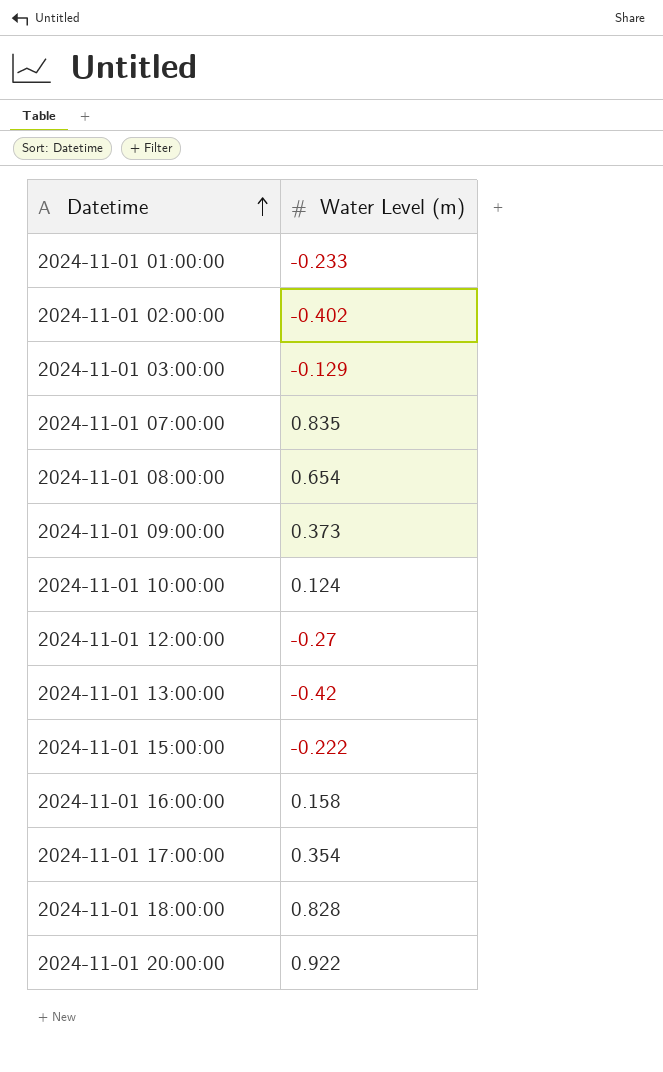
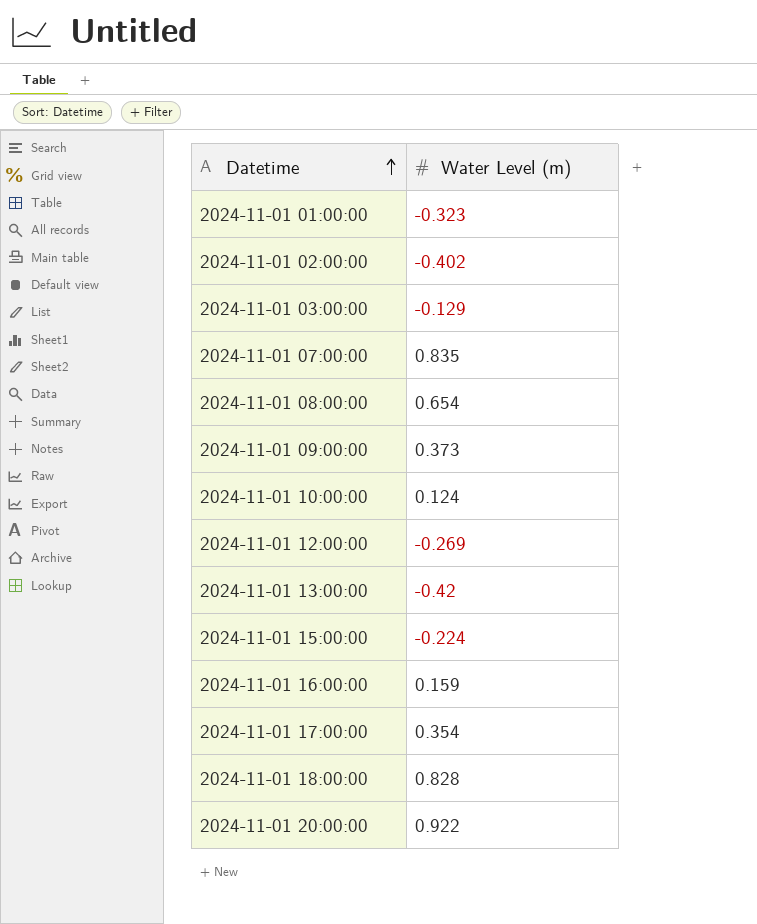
2024-11-01 01:00:00 | Water Level (m): -0.233 -> -0.323
2024-11-01 12:00:00 | Water Level (m): -0.27 -> -0.269
2024-11-01 15:00:00 | Water Level (m): -0.222 -> -0.224
2024-11-01 16:00:00 | Water Level (m): 0.158 -> 0.159

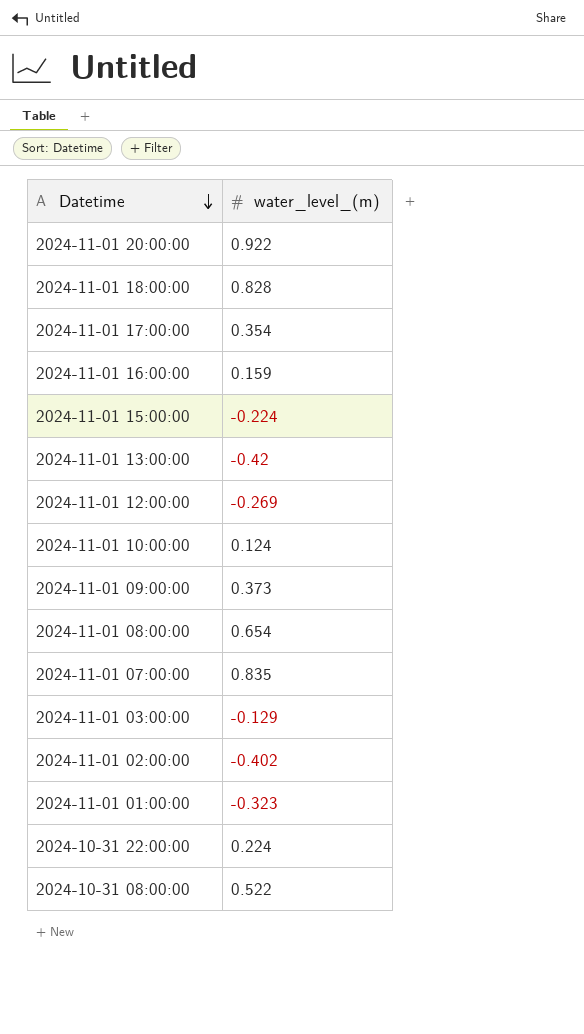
row order: Datetime ascending -> Datetime descending
column name: Water Level (m) -> water_level_(m)
row 2024-10-31 22:00:00: none -> 0.224
row 2024-10-31 08:00:00: none -> 0.522

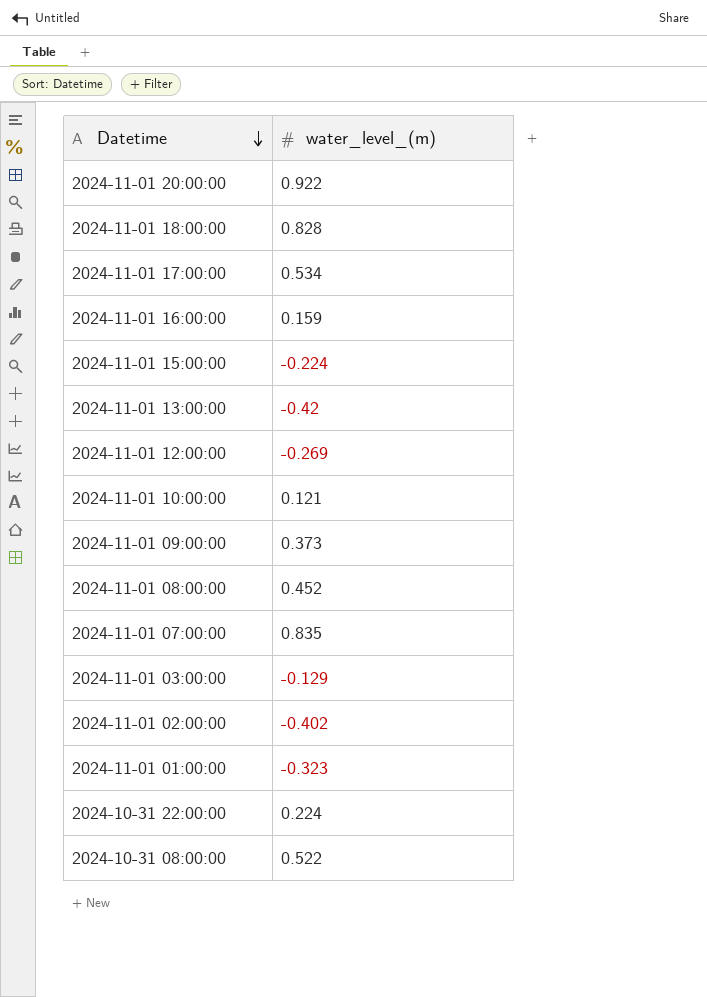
2024-11-01 17:00:00 | water_level_(m): 0.354 -> 0.534
2024-11-01 10:00:00 | water_level_(m): 0.124 -> 0.121
2024-11-01 08:00:00 | water_level_(m): 0.654 -> 0.452

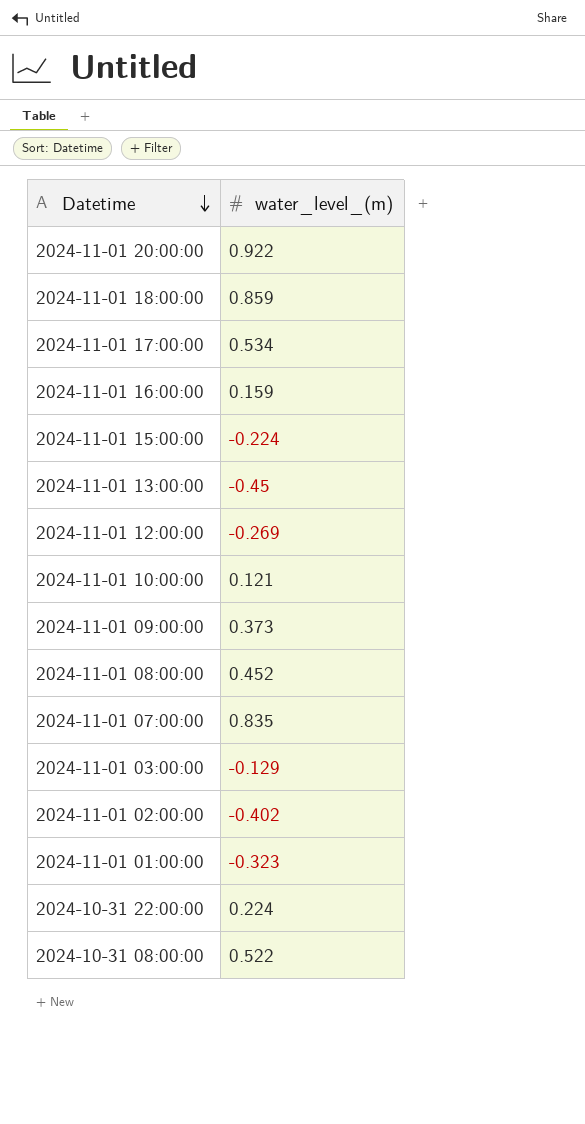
2024-11-01 18:00:00 | water_level_(m): 0.828 -> 0.859
2024-11-01 13:00:00 | water_level_(m): -0.42 -> -0.45

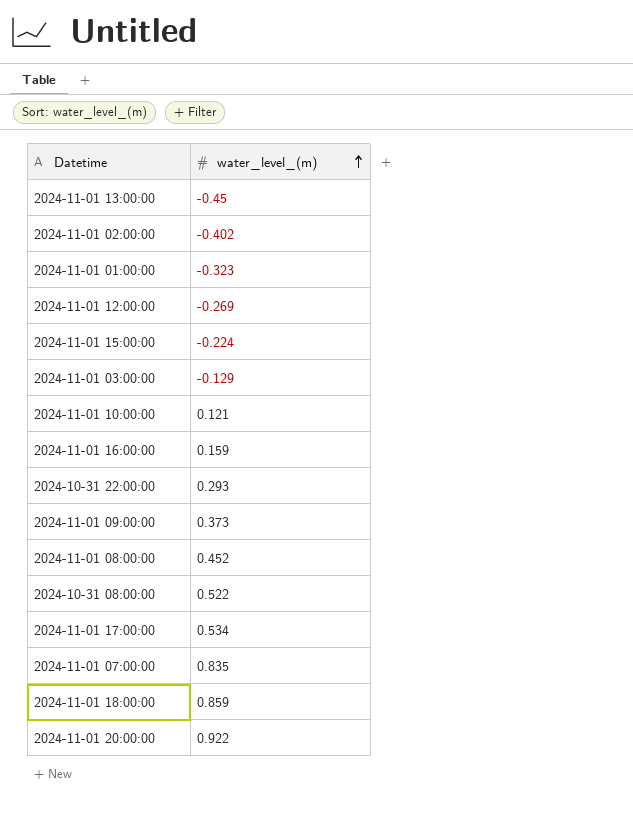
row order: Datetime descending -> water_level_(m) ascending
2024-10-31 22:00:00 | water_level_(m): 0.224 -> 0.293

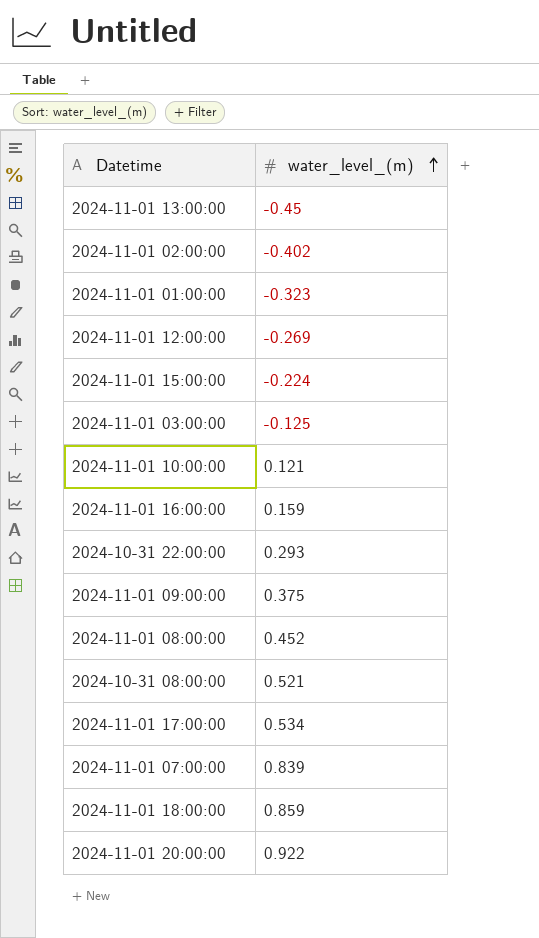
2024-11-01 03:00:00 | water_level_(m): -0.129 -> -0.125
2024-11-01 09:00:00 | water_level_(m): 0.373 -> 0.375
2024-10-31 08:00:00 | water_level_(m): 0.522 -> 0.521
2024-11-01 07:00:00 | water_level_(m): 0.835 -> 0.839

